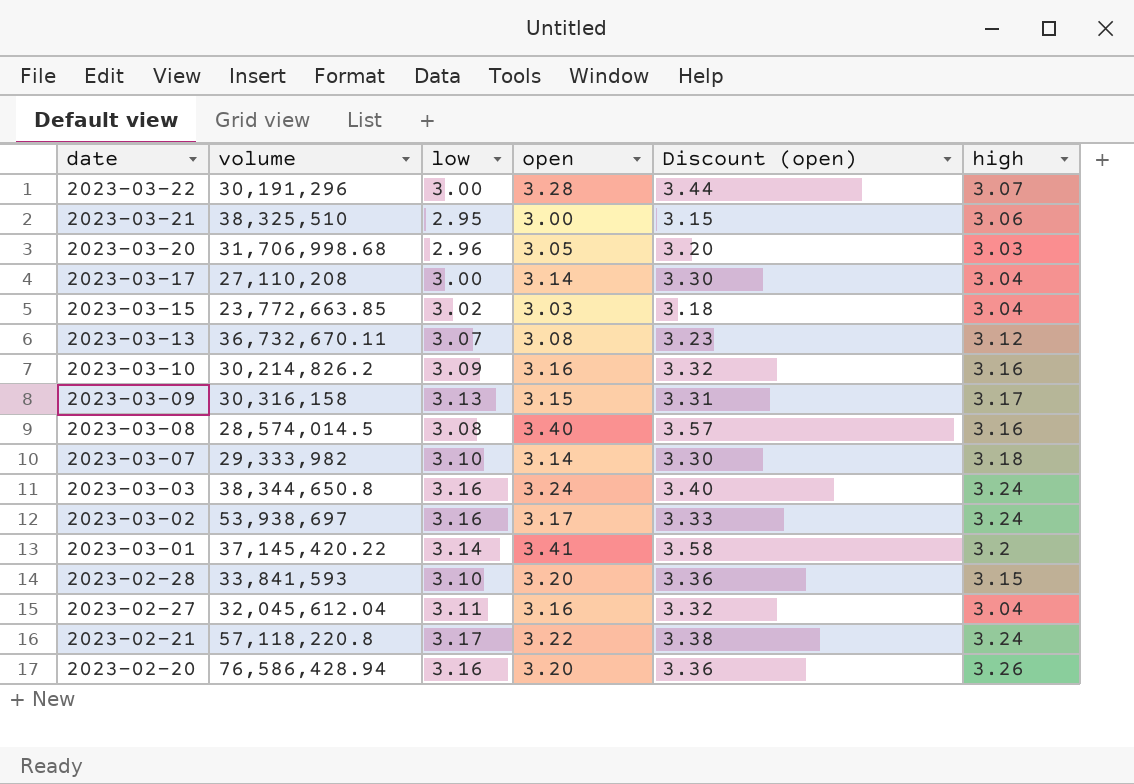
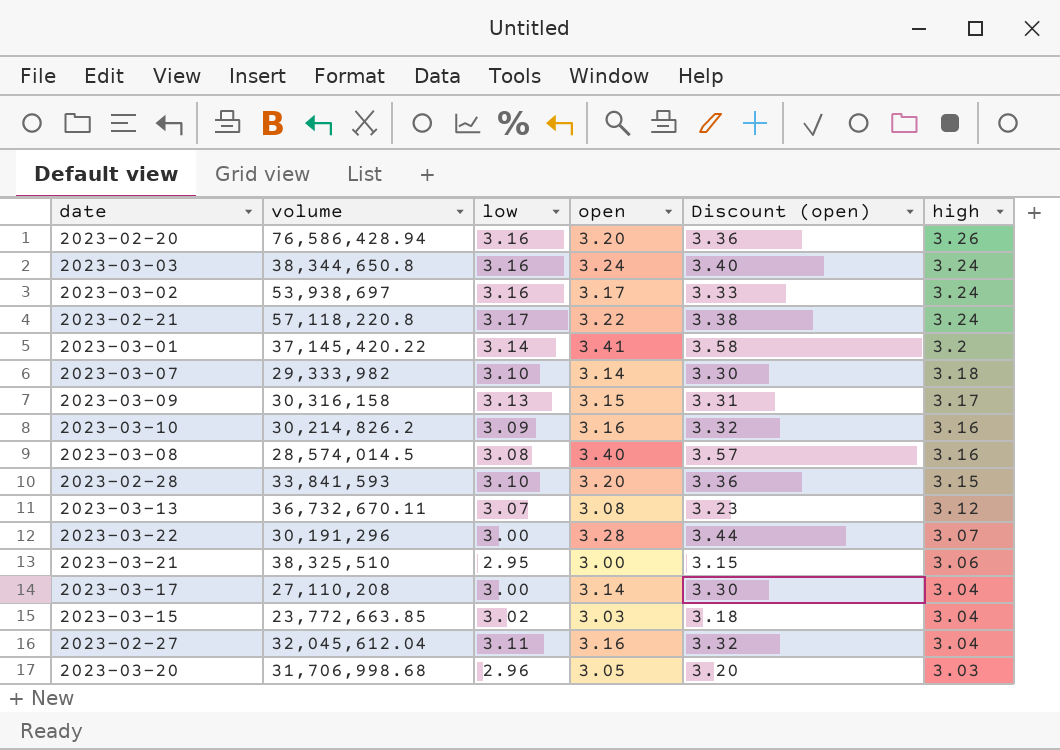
row order: date descending -> high descending

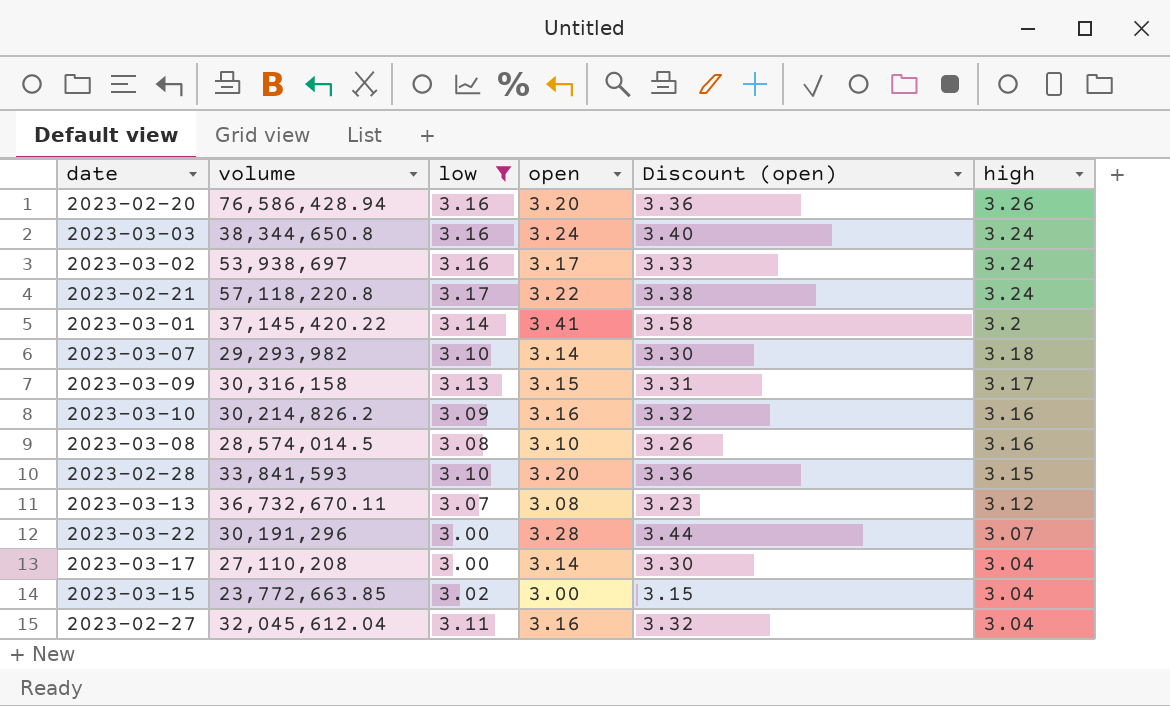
filter: none -> low >= 3.00
2023-03-07 | volume: 29,333,982 -> 29,293,982
2023-03-08 | open: 3.40 -> 3.10
2023-03-08 | Discount (open): 3.57 -> 3.26
2023-03-15 | open: 3.03 -> 3.00
2023-03-15 | Discount (open): 3.18 -> 3.15

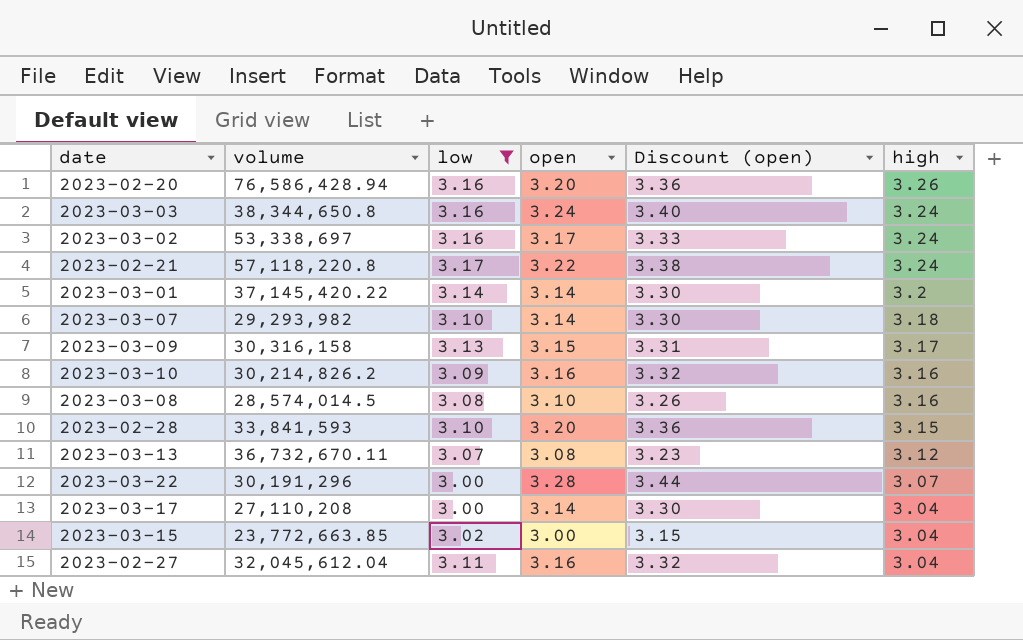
2023-03-02 | volume: 53,938,697 -> 53,338,697
2023-03-01 | open: 3.41 -> 3.14
2023-03-01 | Discount (open): 3.58 -> 3.30

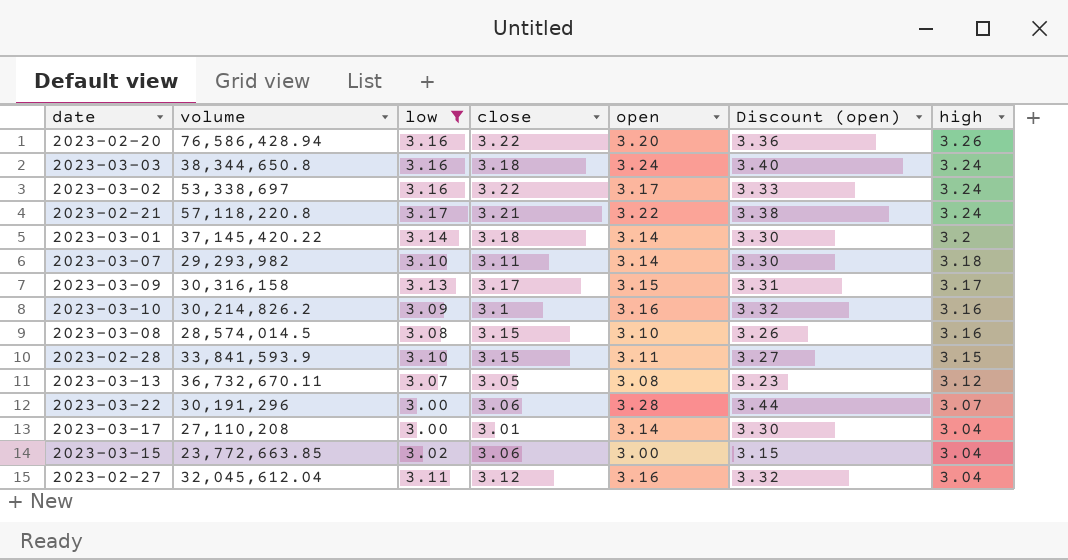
column close | position: none -> 4
2023-02-28 | volume: 33,841,593 -> 33,841,593.9
2023-02-28 | open: 3.20 -> 3.11
2023-02-28 | Discount (open): 3.36 -> 3.27

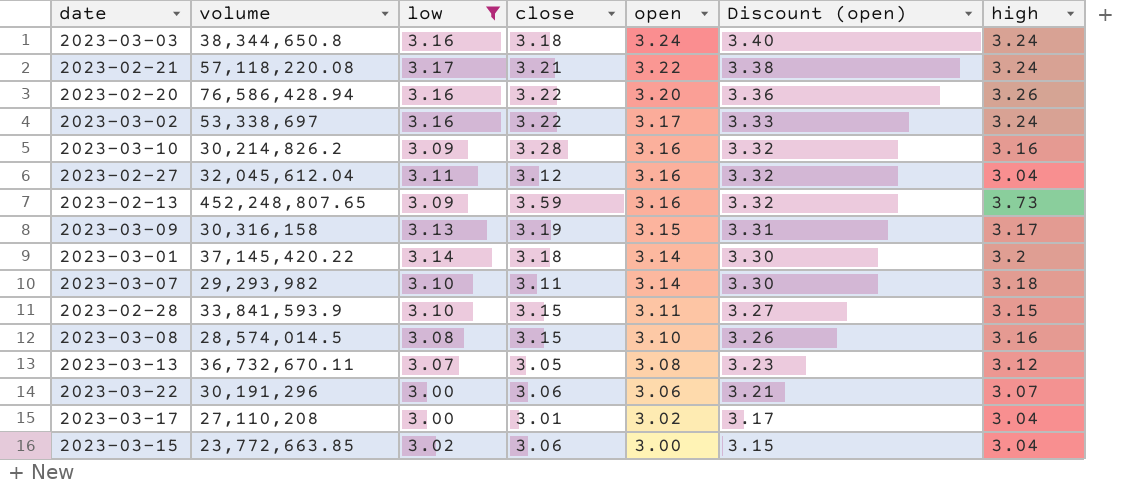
row order: high descending -> open descending
2023-02-21 | volume: 57,118,220.8 -> 57,118,220.08
2023-03-10 | close: 3.1 -> 3.28
row 2023-02-13: none -> 452,248,807.65 | 3.09 | 3.59 | 3.16 | 3.32 | 3.73
2023-03-09 | close: 3.17 -> 3.19
2023-03-22 | open: 3.28 -> 3.06
2023-03-22 | Discount (open): 3.44 -> 3.21
2023-03-17 | open: 3.14 -> 3.02
2023-03-17 | Discount (open): 3.30 -> 3.17

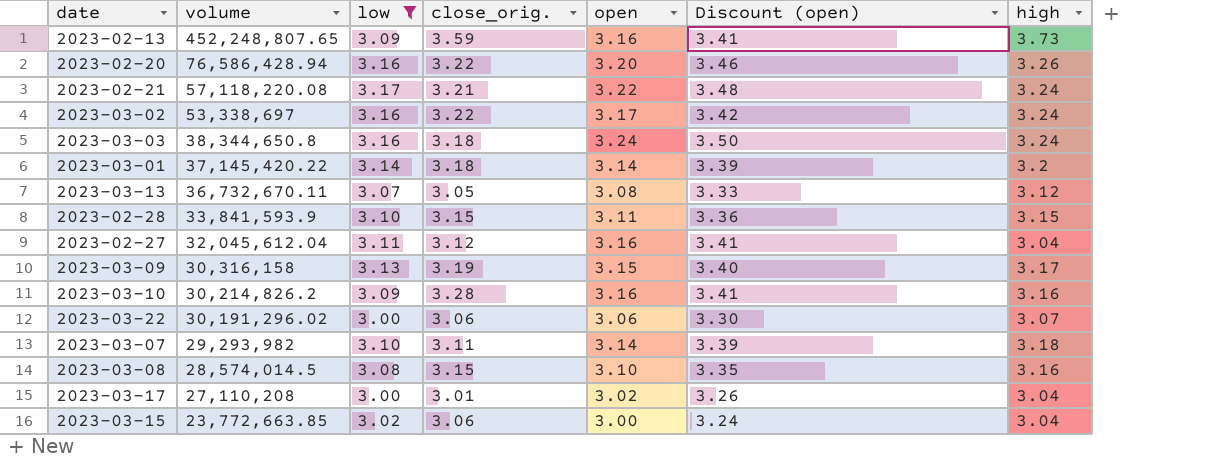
row order: open descending -> volume descending
column name: close -> close_orig.
column Discount (open) | formula: [open] * 1.05 -> [open] * 1.08
2023-03-22 | volume: 30,191,296 -> 30,191,296.02

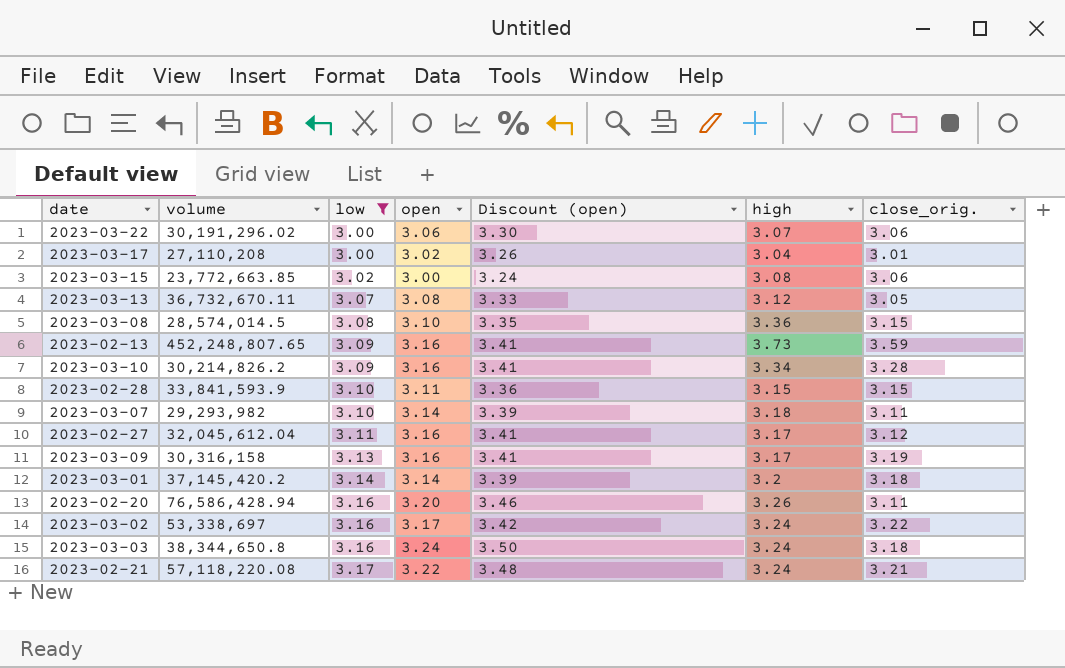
row order: volume descending -> low ascending
column close_orig. | position: 4 -> 7
2023-03-15 | high: 3.04 -> 3.08
2023-03-08 | high: 3.16 -> 3.36
2023-03-10 | high: 3.16 -> 3.34
2023-02-27 | high: 3.04 -> 3.17
2023-03-09 | open: 3.15 -> 3.16
2023-03-09 | Discount (open): 3.40 -> 3.41
2023-03-01 | volume: 37,145,420.22 -> 37,145,420.2
2023-02-20 | close_orig.: 3.22 -> 3.11

